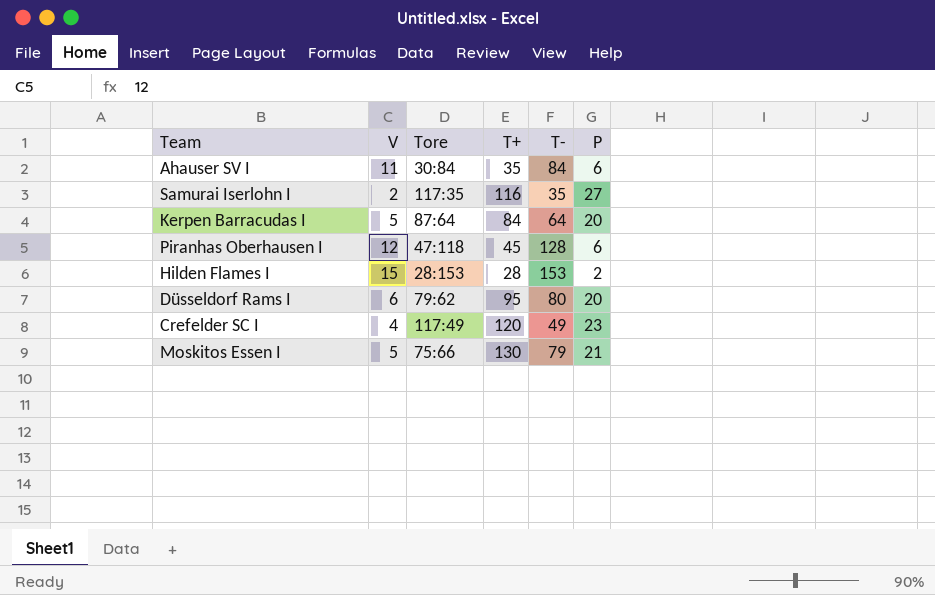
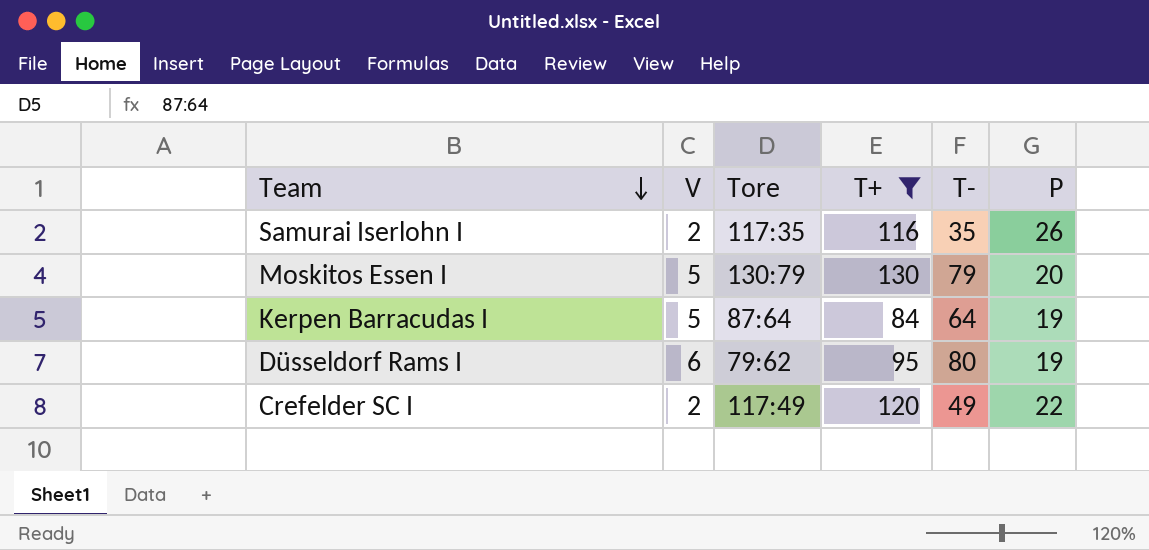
filter: none -> T+ >= 84
row order: none -> Team descending
Samurai Iserlohn I | P: 27 -> 26
Moskitos Essen I | Tore: 75:66 -> 130:79
Moskitos Essen I | P: 21 -> 20
Kerpen Barracudas I | P: 20 -> 19
Düsseldorf Rams I | P: 20 -> 19
Crefelder SC I | V: 4 -> 2
Crefelder SC I | P: 23 -> 22

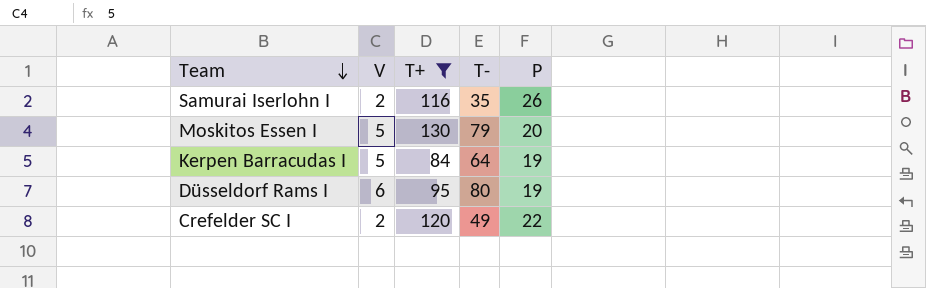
column Tore | position: 3 -> none

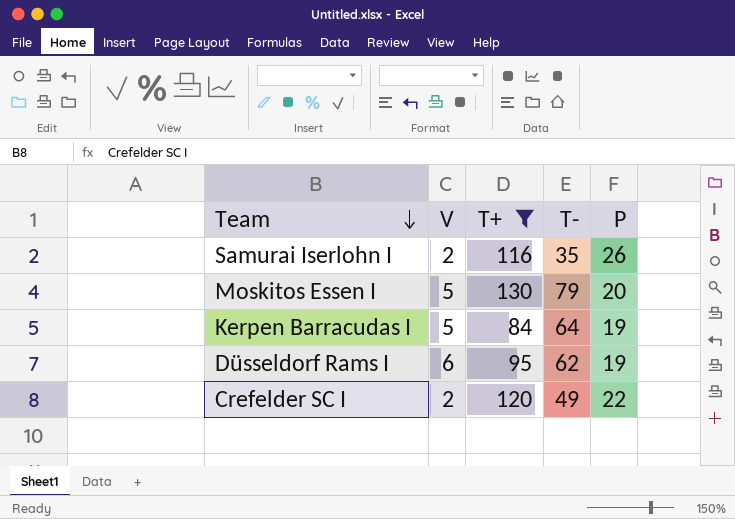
Düsseldorf Rams I | T-: 80 -> 62

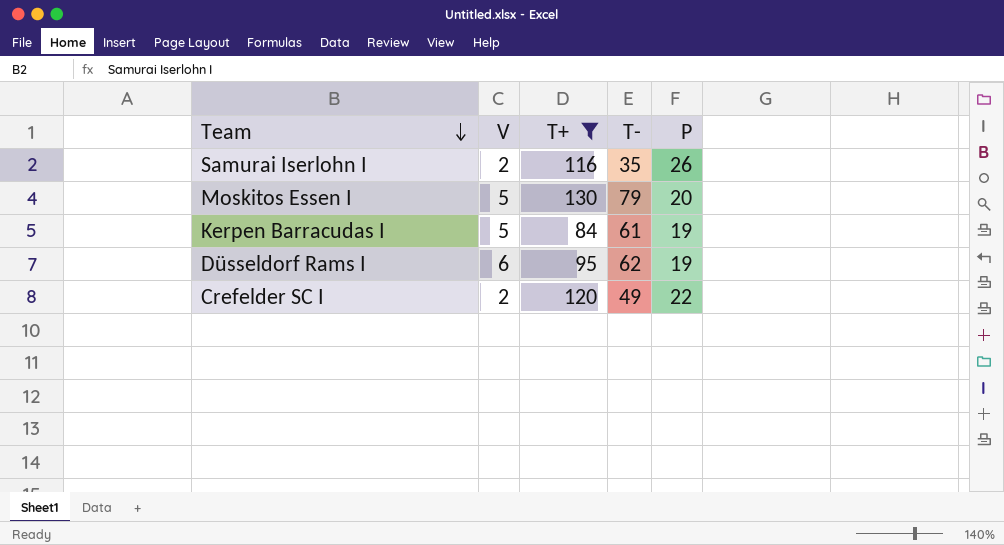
Kerpen Barracudas I | T-: 64 -> 61

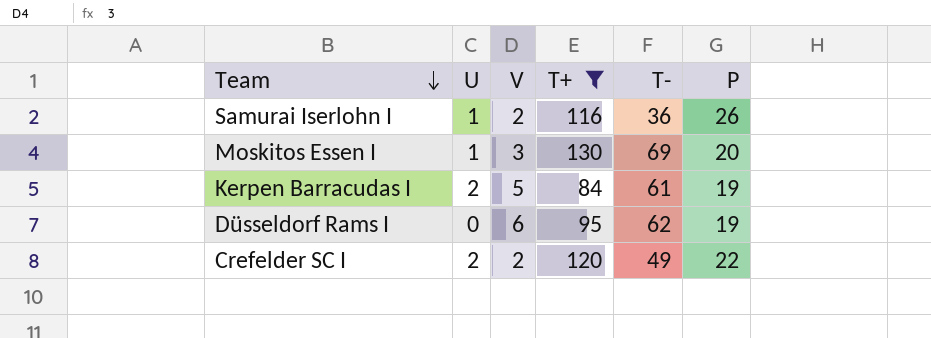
column U | position: none -> 2
Samurai Iserlohn I | T-: 35 -> 36
Moskitos Essen I | V: 5 -> 3
Moskitos Essen I | T-: 79 -> 69

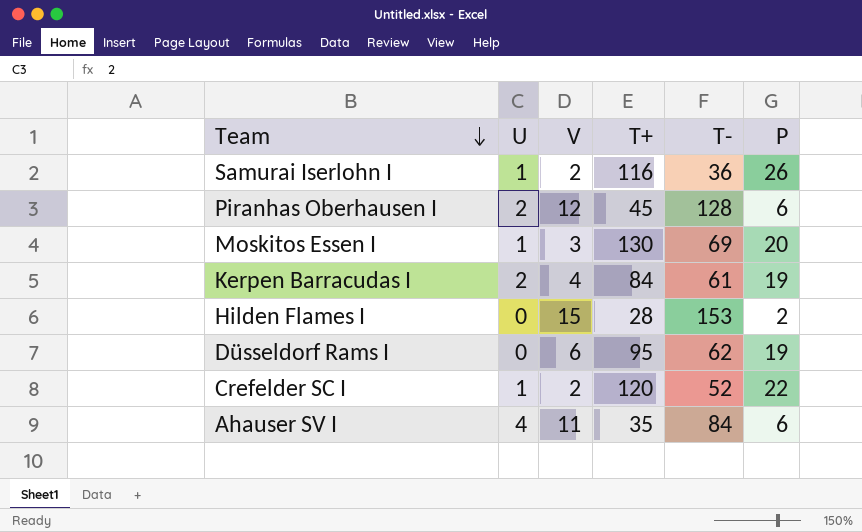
filter: T+ >= 84 -> none
Kerpen Barracudas I | V: 5 -> 4
Crefelder SC I | U: 2 -> 1
Crefelder SC I | T-: 49 -> 52

